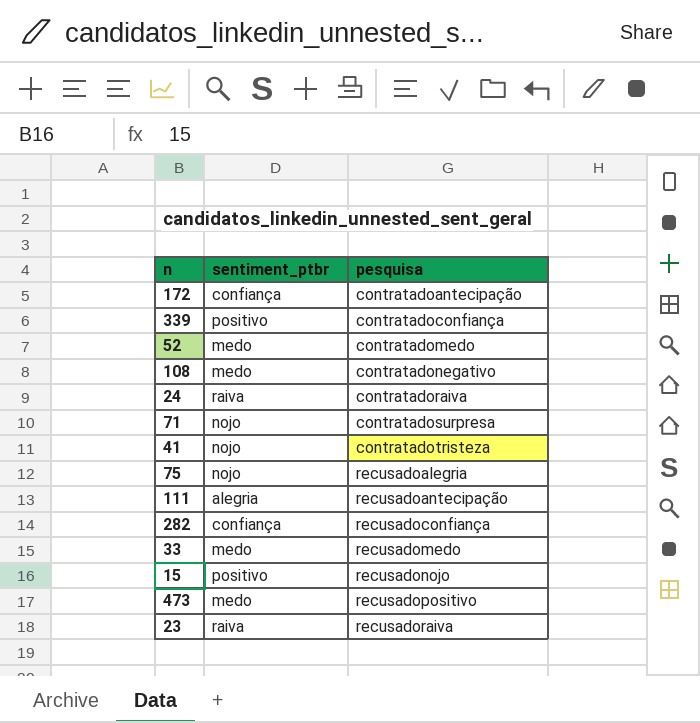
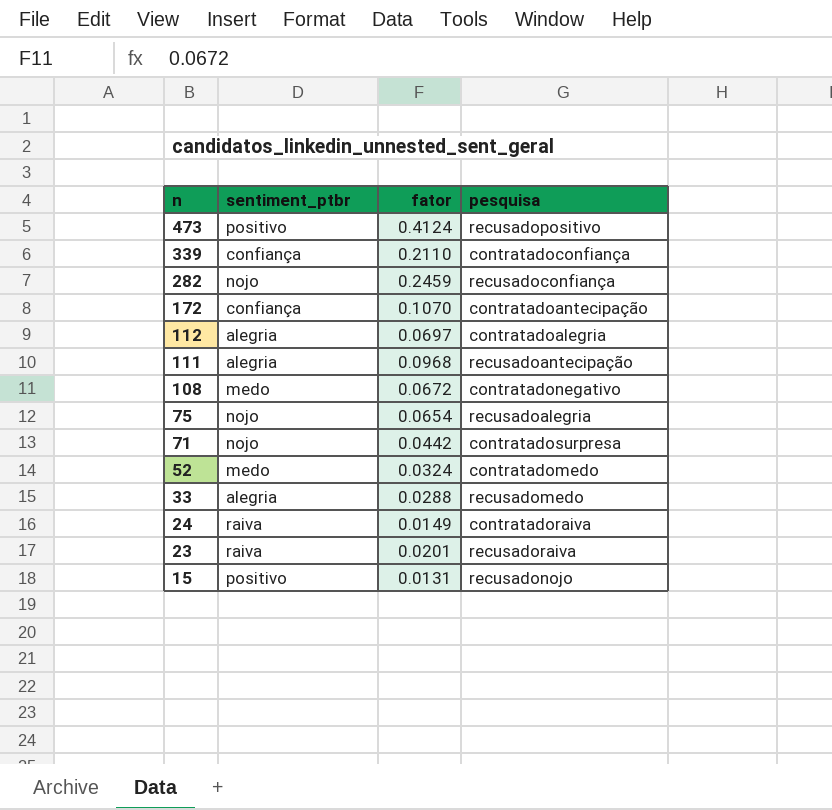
row order: pesquisa ascending -> n descending
column fator | position: none -> 3
row 41: nojo | contratadotristeza -> none
473 | sentiment_ptbr: medo -> positivo
339 | sentiment_ptbr: positivo -> confiança
282 | sentiment_ptbr: confiança -> nojo
row 112: none -> alegria | 0.0697 | contratadoalegria
33 | sentiment_ptbr: medo -> alegria

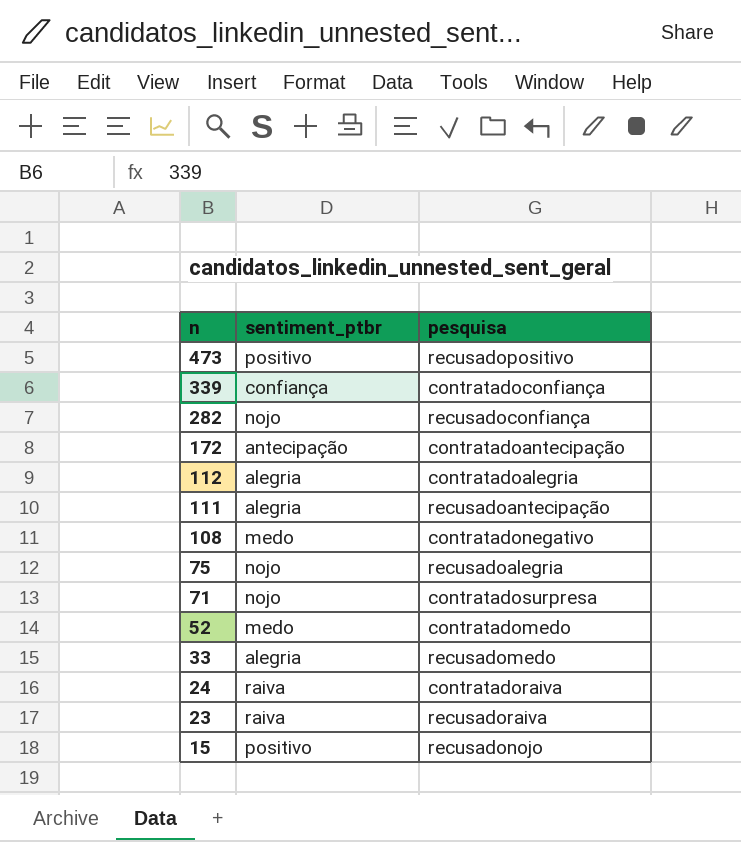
column fator | position: 3 -> none
172 | sentiment_ptbr: confiança -> antecipação

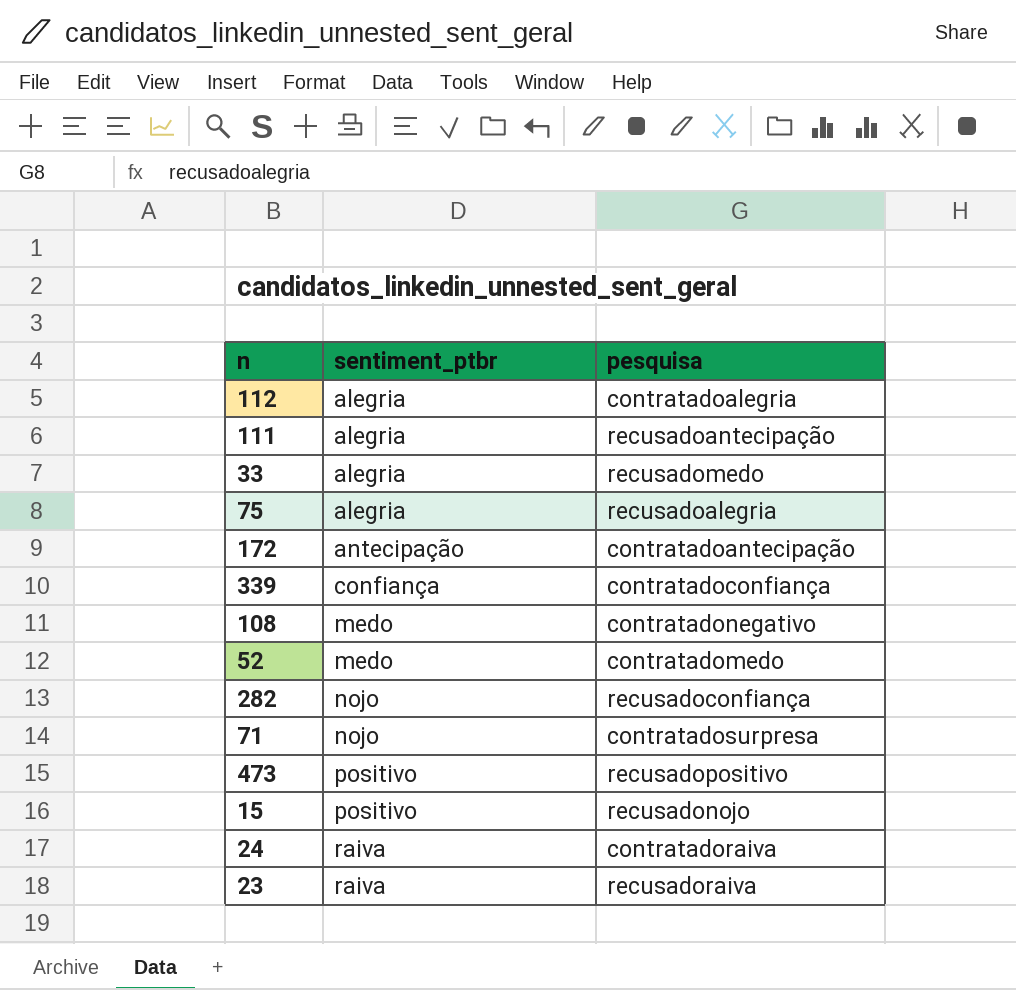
row order: n descending -> sentiment_ptbr ascending
75 | sentiment_ptbr: nojo -> alegria

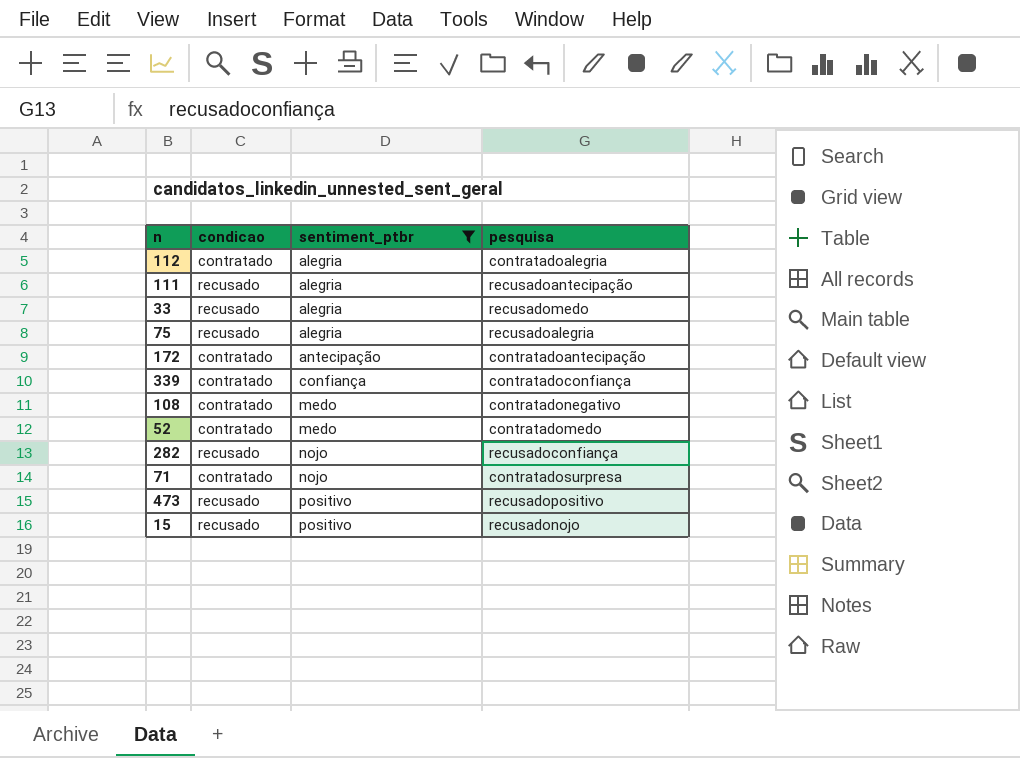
filter: none -> sentiment_ptbr != raiva
column condicao | position: none -> 2

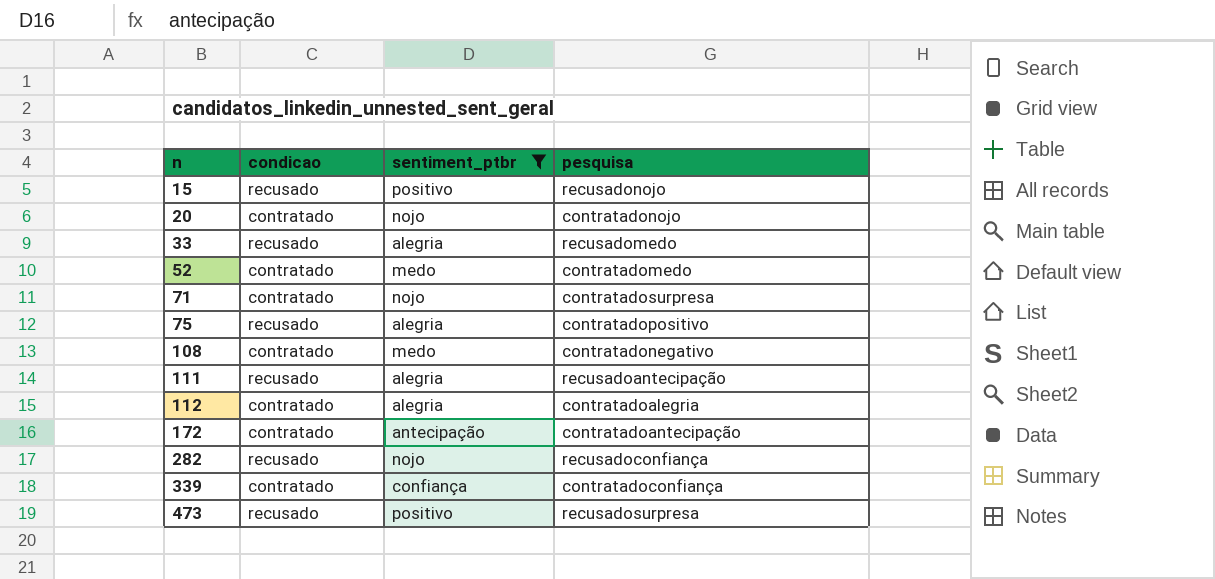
row order: sentiment_ptbr ascending -> n ascending
row 20: none -> contratado | nojo | contratadonojo
75 | pesquisa: recusadoalegria -> contratadopositivo
473 | pesquisa: recusadopositivo -> recusadosurpresa

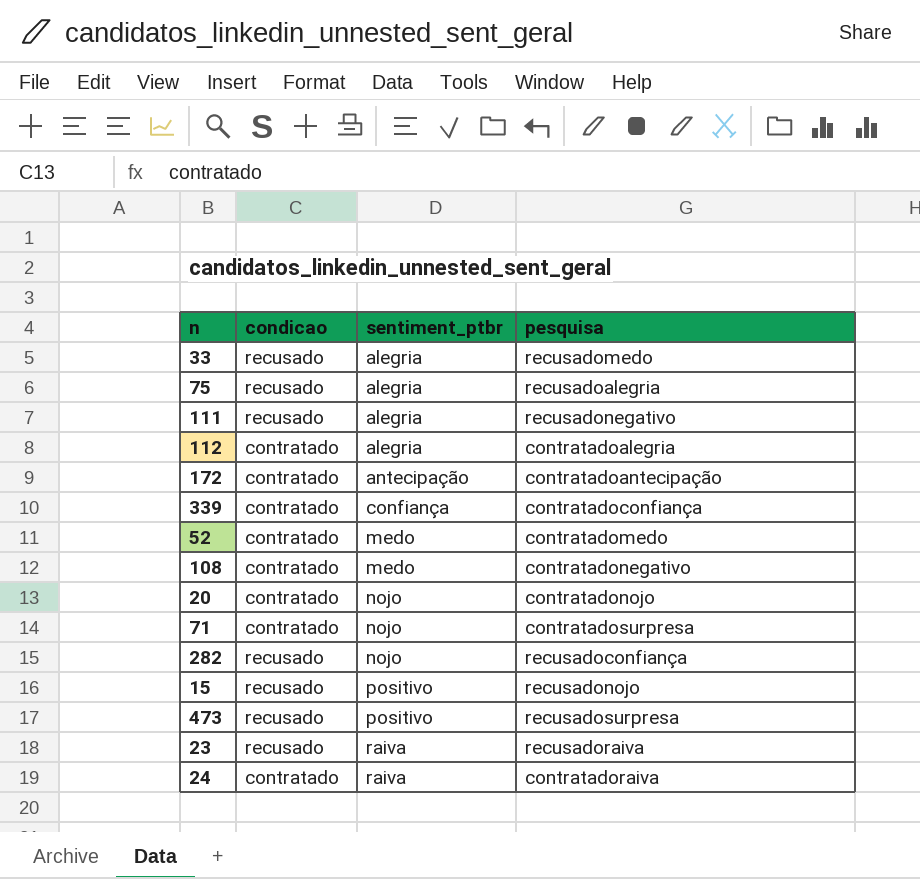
filter: sentiment_ptbr != raiva -> none
row order: n ascending -> sentiment_ptbr ascending
75 | pesquisa: contratadopositivo -> recusadoalegria
111 | pesquisa: recusadoantecipação -> recusadonegativo

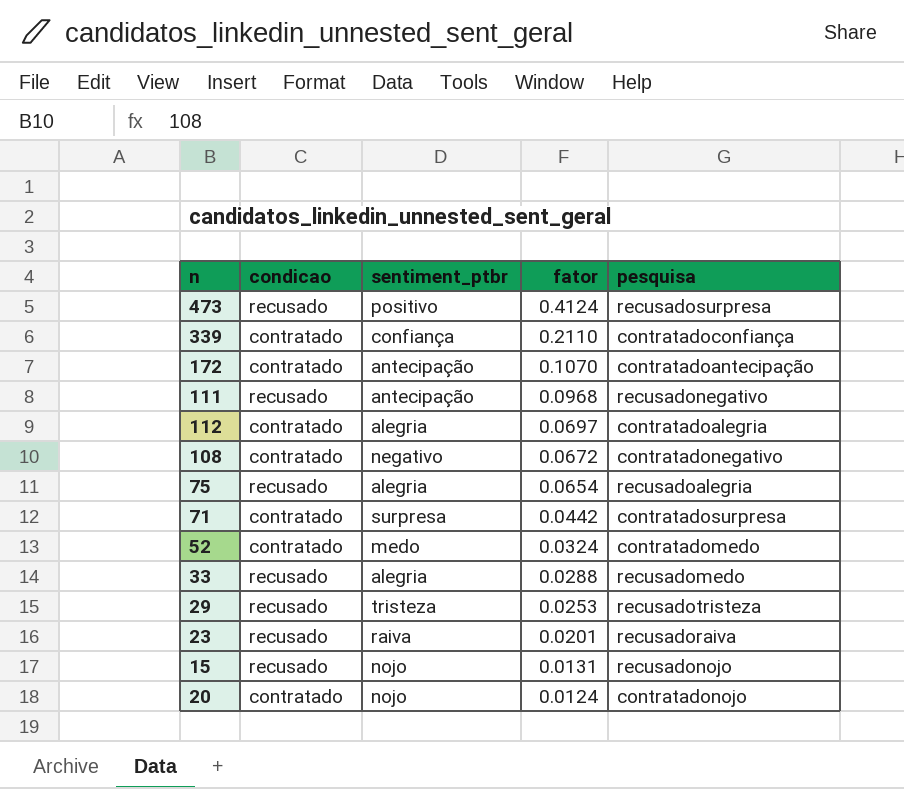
row order: sentiment_ptbr ascending -> fator descending
column fator | position: none -> 4
row 282: recusado | nojo | recusadoconfiança -> none
row 24: contratado | raiva | contratadoraiva -> none
111 | sentiment_ptbr: alegria -> antecipação
108 | sentiment_ptbr: medo -> negativo
71 | sentiment_ptbr: nojo -> surpresa
row 29: none -> recusado | tristeza | 0.0253 | recusadotristeza
15 | sentiment_ptbr: positivo -> nojo

